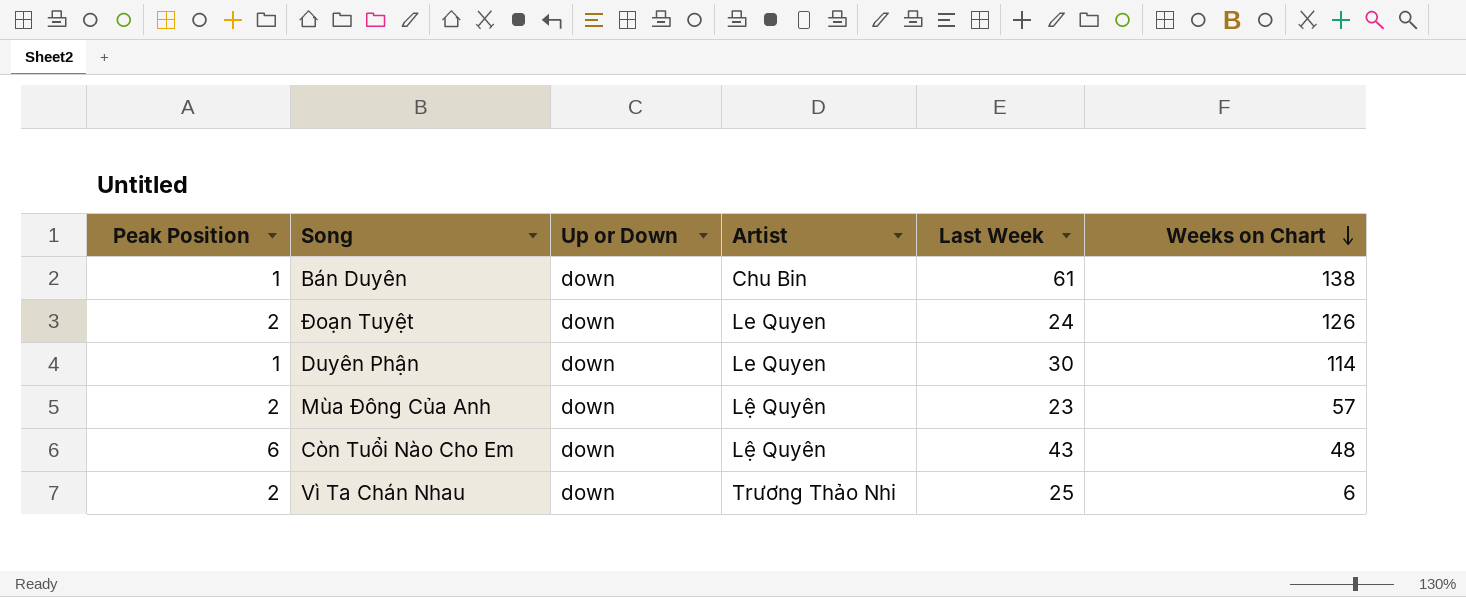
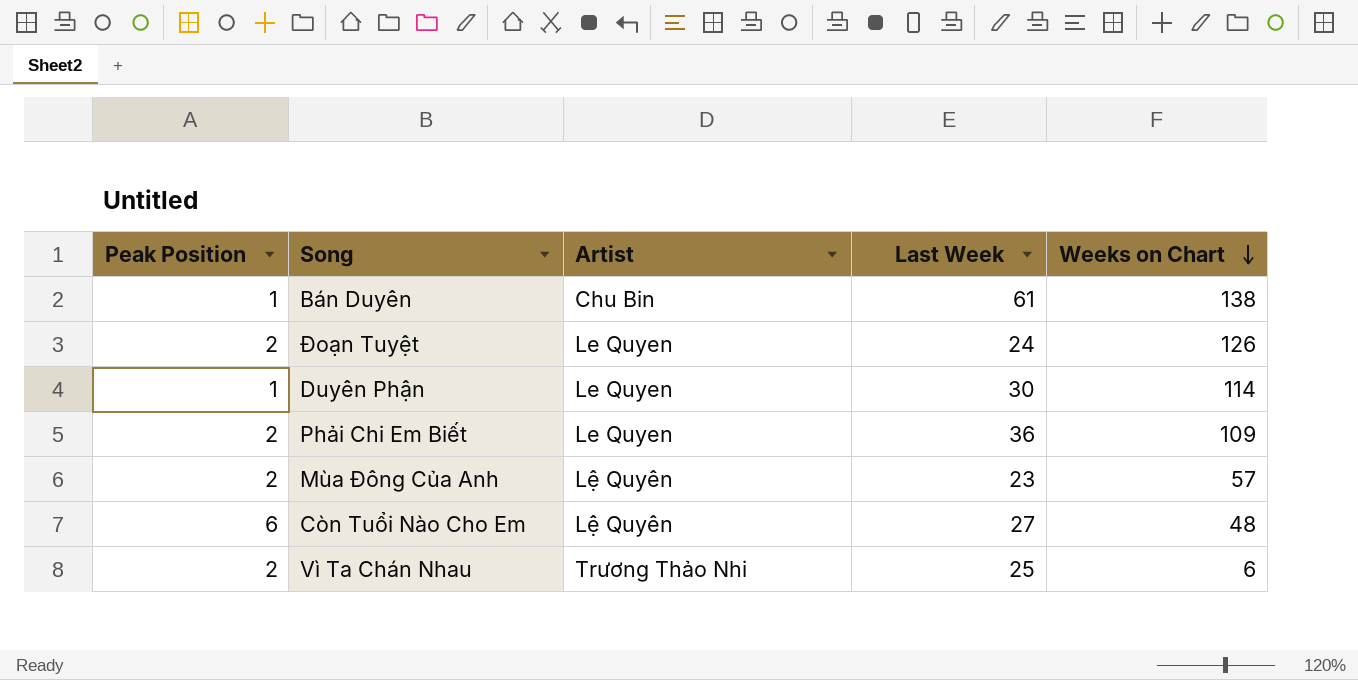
column Up or Down | position: 3 -> none
row Phải Chi Em Biết: none -> 2 | Le Quyen | 36 | 109
Còn Tuổi Nào Cho Em | Last Week: 43 -> 27

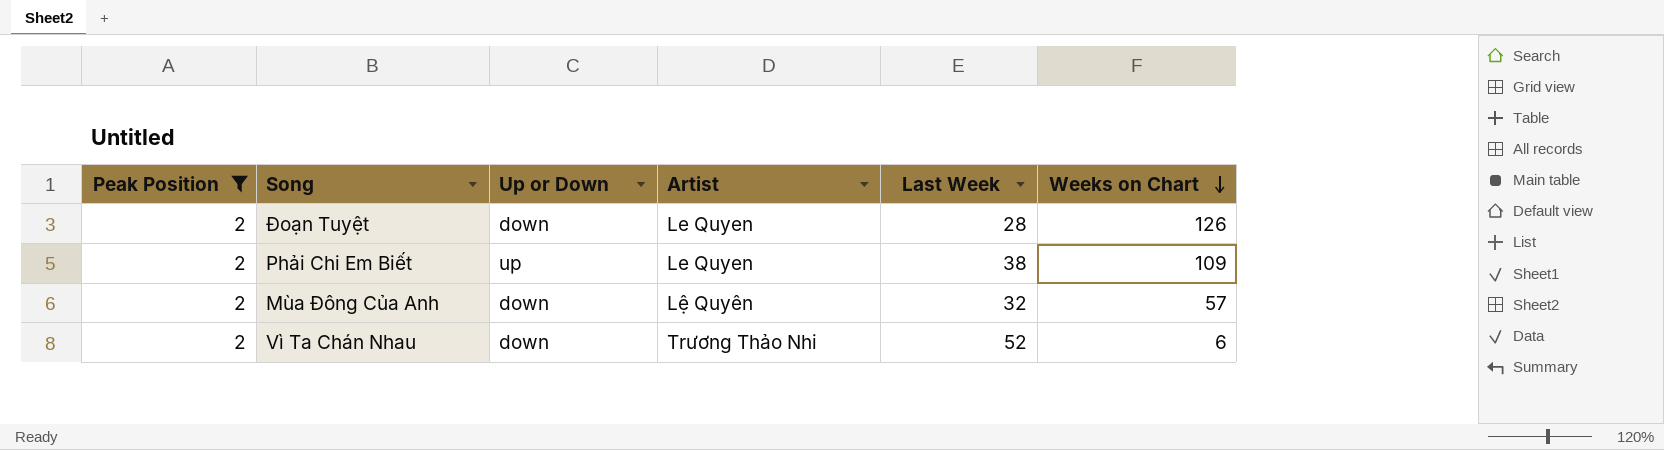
filter: none -> Peak Position = 2
column Up or Down | position: none -> 3
Đoạn Tuyệt | Last Week: 24 -> 28
Phải Chi Em Biết | Last Week: 36 -> 38
Mùa Đông Của Anh | Last Week: 23 -> 32
Vì Ta Chán Nhau | Last Week: 25 -> 52

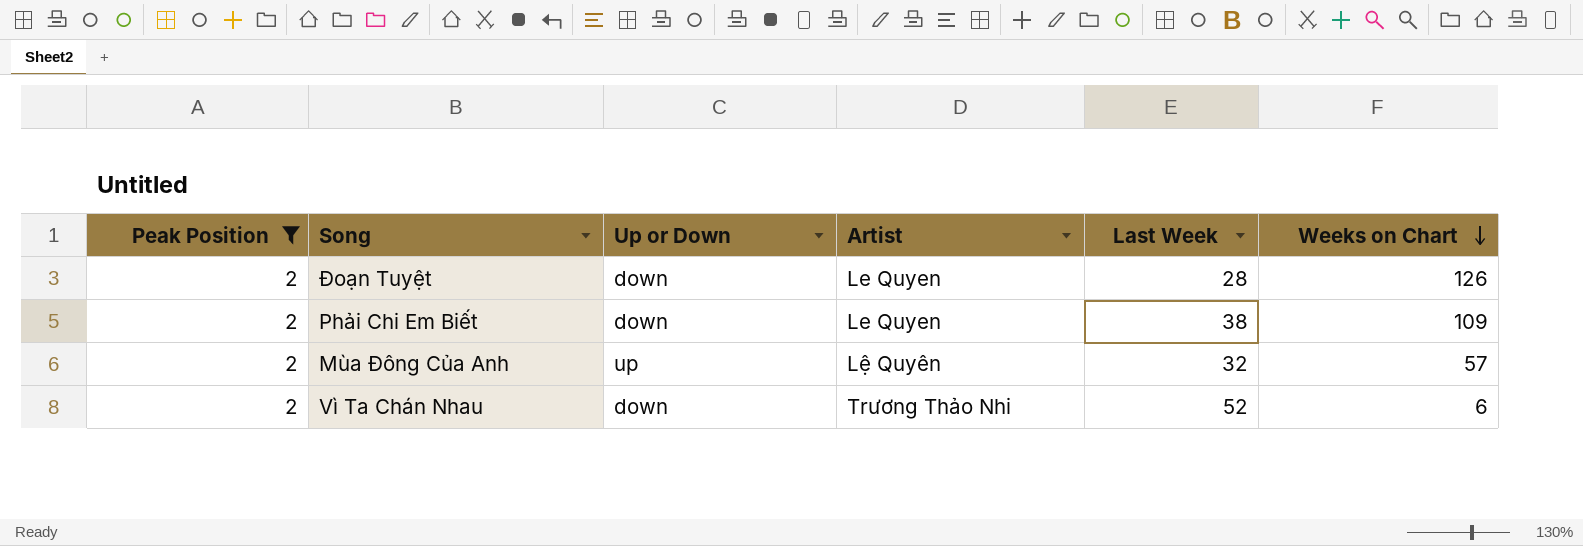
Phải Chi Em Biết | Up or Down: up -> down
Mùa Đông Của Anh | Up or Down: down -> up

